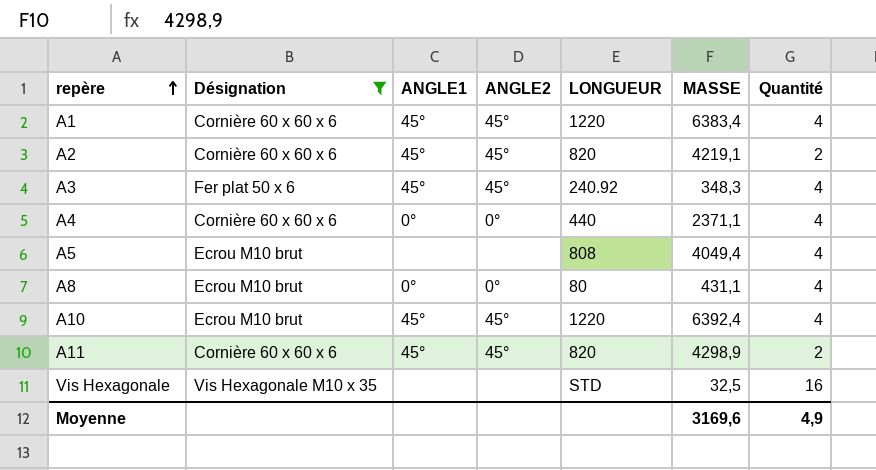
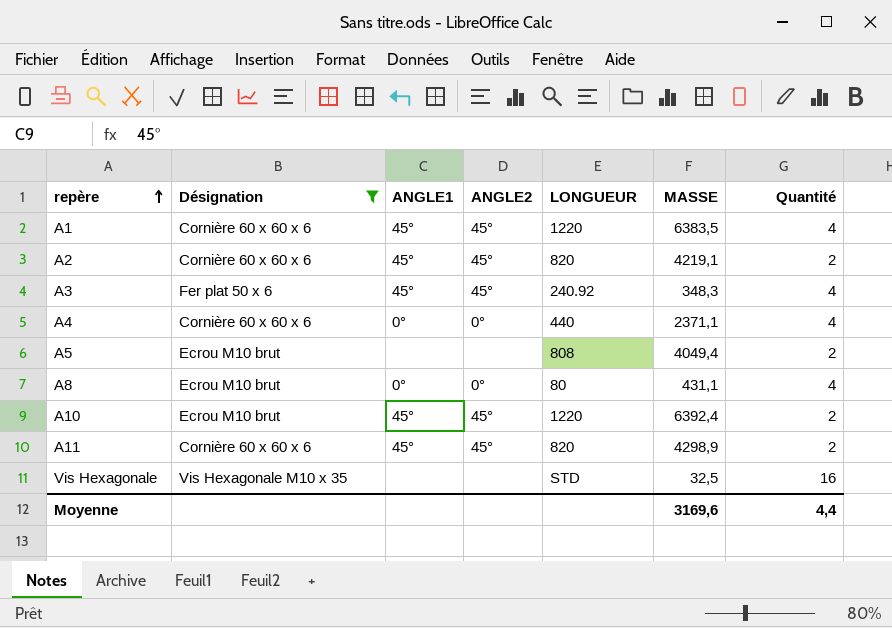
A1 | MASSE: 6383,4 -> 6383,5
A5 | Quantité: 4 -> 2
A10 | Quantité: 4 -> 2
Moyenne | Quantité: 4,9 -> 4,4

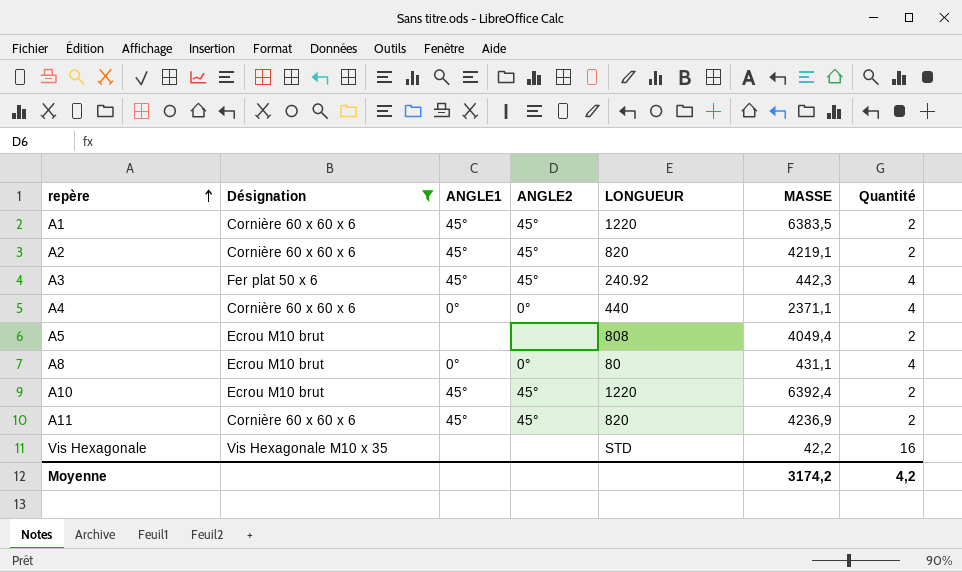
A1 | Quantité: 4 -> 2
A3 | MASSE: 348,3 -> 442,3
A11 | MASSE: 4298,9 -> 4236,9
Vis Hexagonale | MASSE: 32,5 -> 42,2
Moyenne | MASSE: 3169,6 -> 3174,2
Moyenne | Quantité: 4,4 -> 4,2

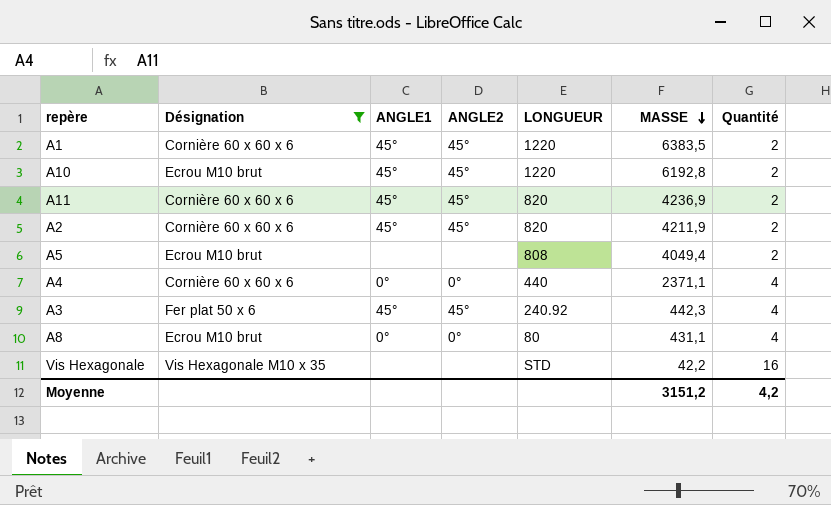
row order: repère ascending -> MASSE descending
A10 | MASSE: 6392,4 -> 6192,8
A2 | MASSE: 4219,1 -> 4211,9
Moyenne | MASSE: 3174,2 -> 3151,2

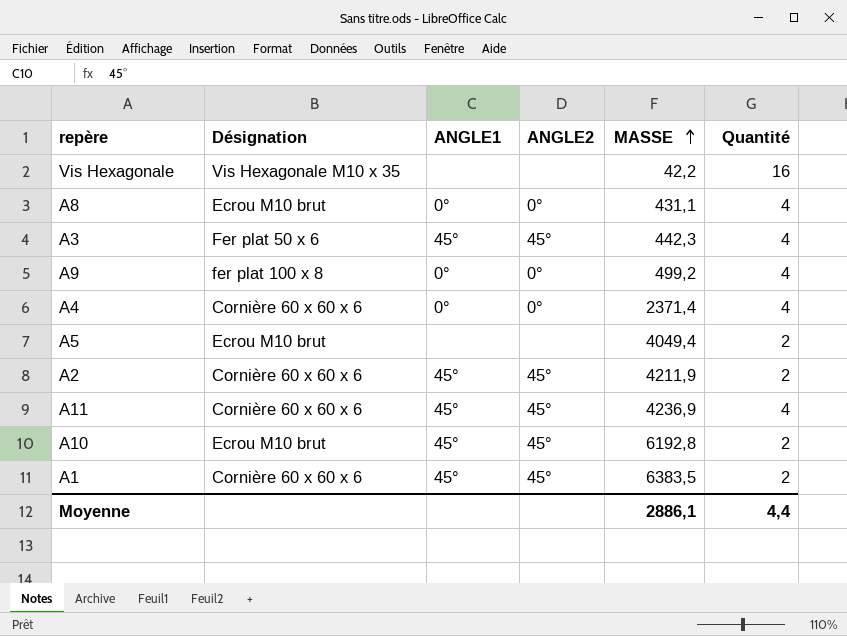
filter: Désignation != fer plat 100 x 8 -> none
row order: MASSE descending -> MASSE ascending
column LONGUEUR | position: 5 -> none
A4 | MASSE: 2371,1 -> 2371,4
A11 | Quantité: 2 -> 4
Moyenne | MASSE: 3151,2 -> 2886,1
Moyenne | Quantité: 4,2 -> 4,4

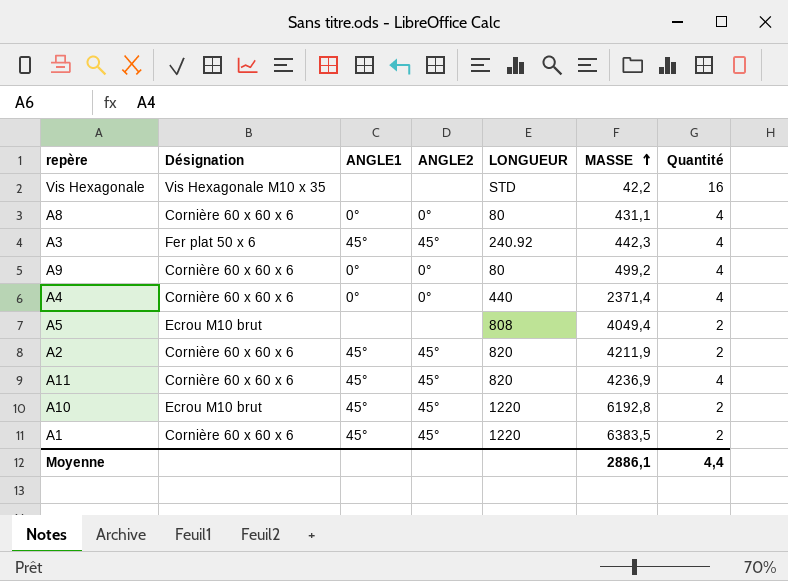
column LONGUEUR | position: none -> 5
A8 | Désignation: Ecrou M10 brut -> Cornière 60 x 60 x 6
A9 | Désignation: fer plat 100 x 8 -> Cornière 60 x 60 x 6

